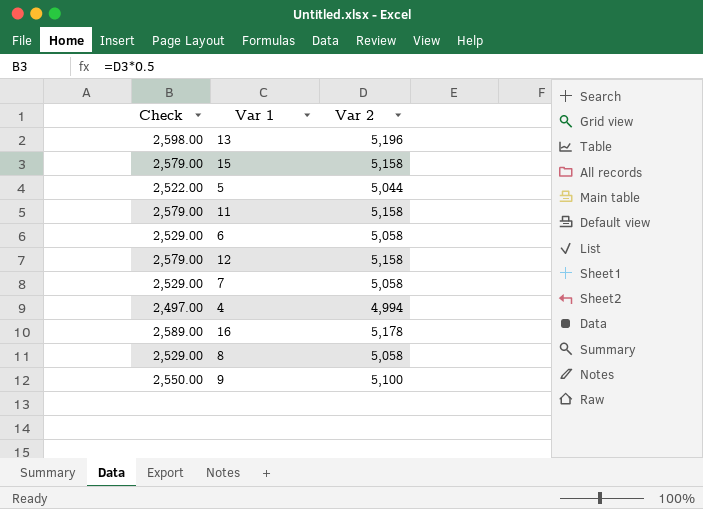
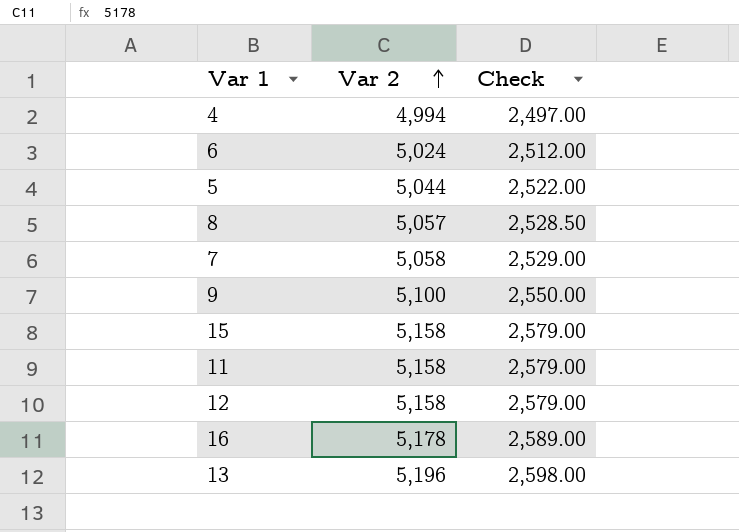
row order: none -> Var 2 ascending
column Check | position: 1 -> 3
6 | Var 2: 5,058 -> 5,024
6 | Check: 2,529.00 -> 2,512.00
8 | Var 2: 5,058 -> 5,057
8 | Check: 2,529.00 -> 2,528.50

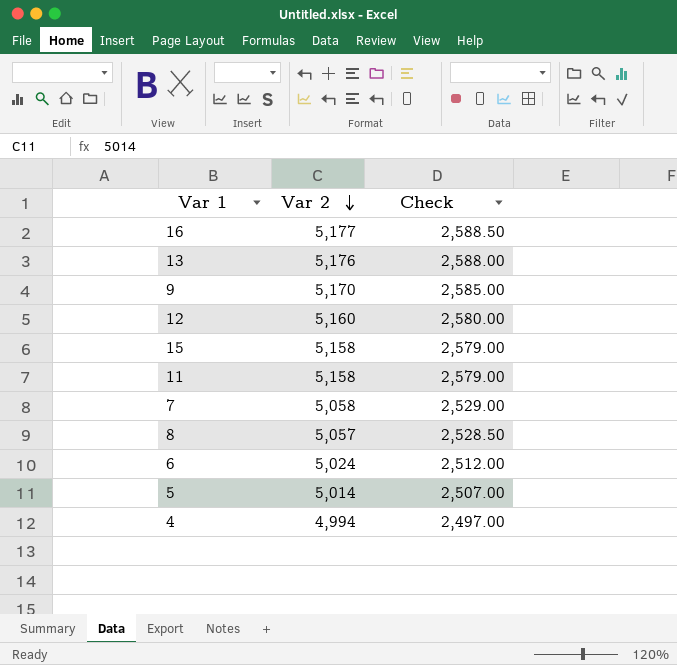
row order: Var 2 ascending -> Var 2 descending
16 | Var 2: 5,178 -> 5,177
16 | Check: 2,589.00 -> 2,588.50
13 | Var 2: 5,196 -> 5,176
13 | Check: 2,598.00 -> 2,588.00
9 | Var 2: 5,100 -> 5,170
9 | Check: 2,550.00 -> 2,585.00
12 | Var 2: 5,158 -> 5,160
12 | Check: 2,579.00 -> 2,580.00
5 | Var 2: 5,044 -> 5,014
5 | Check: 2,522.00 -> 2,507.00

